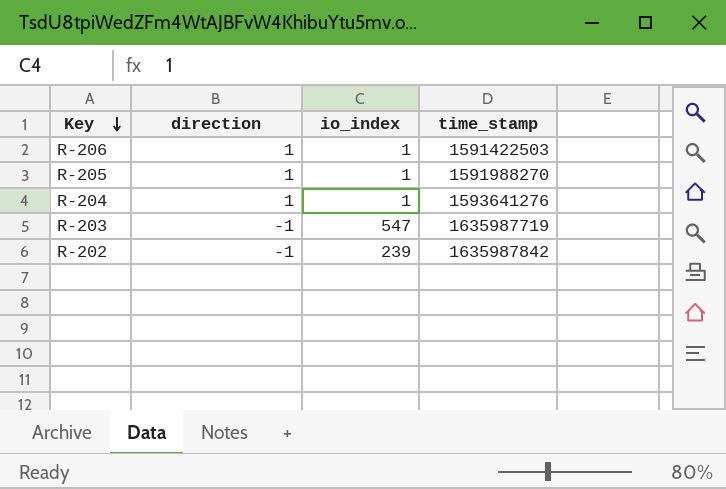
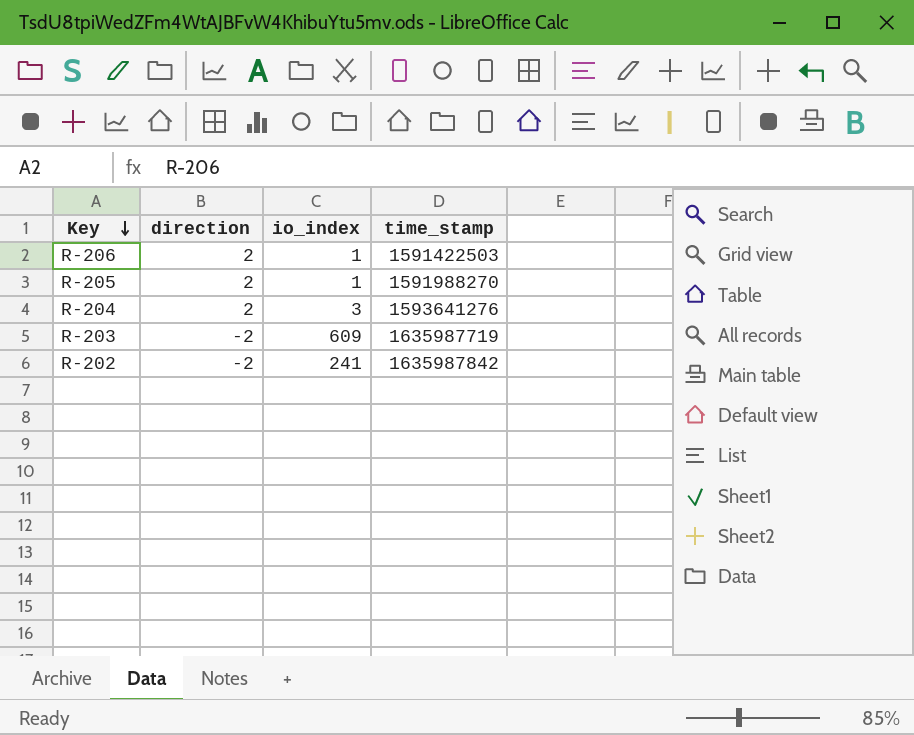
R-206 | direction: 1 -> 2
R-205 | direction: 1 -> 2
R-204 | direction: 1 -> 2
R-204 | io_index: 1 -> 3
R-203 | direction: -1 -> -2
R-203 | io_index: 547 -> 609
R-202 | direction: -1 -> -2
R-202 | io_index: 239 -> 241

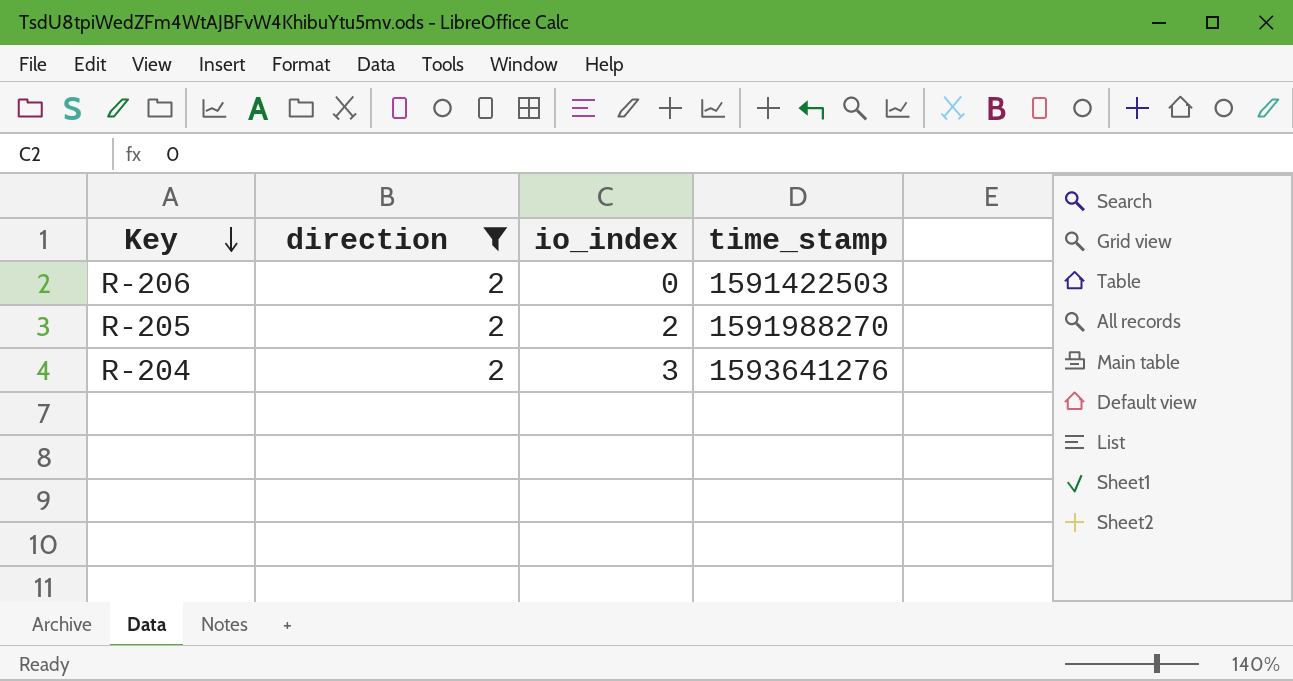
filter: none -> direction = 2
R-206 | io_index: 1 -> 0
R-205 | io_index: 1 -> 2

